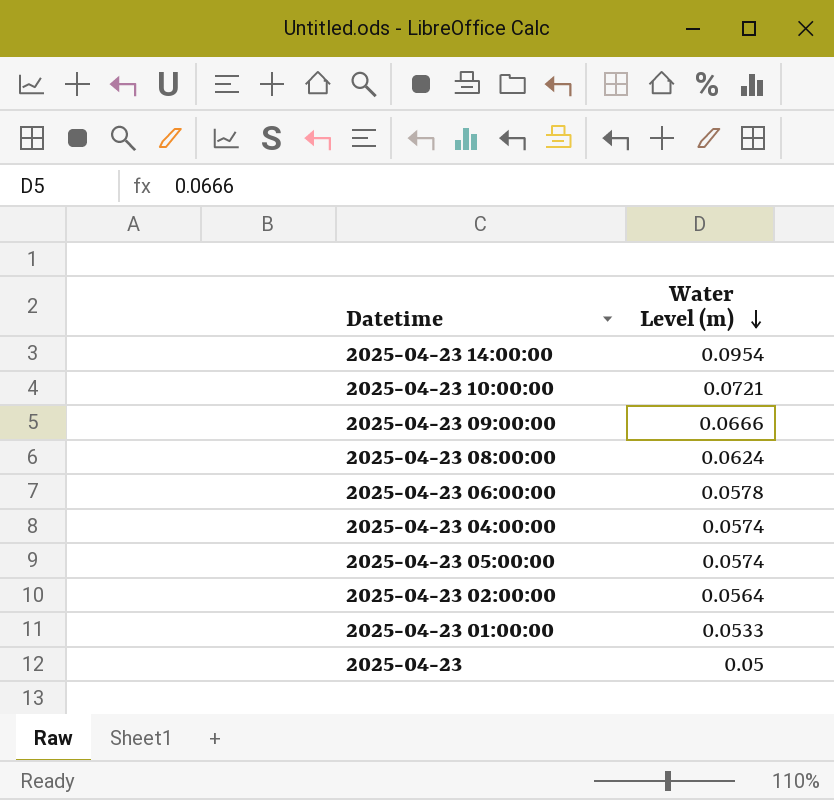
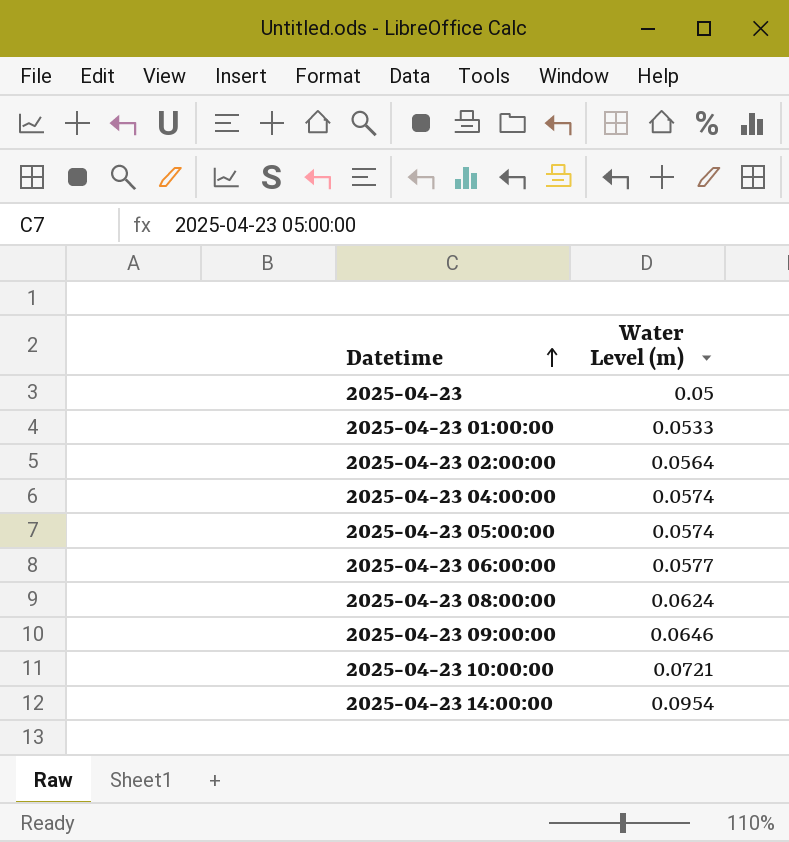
row order: Water Level (m) descending -> Datetime ascending
2025-04-23 06:00:00 | Water Level (m): 0.0578 -> 0.0577
2025-04-23 09:00:00 | Water Level (m): 0.0666 -> 0.0646

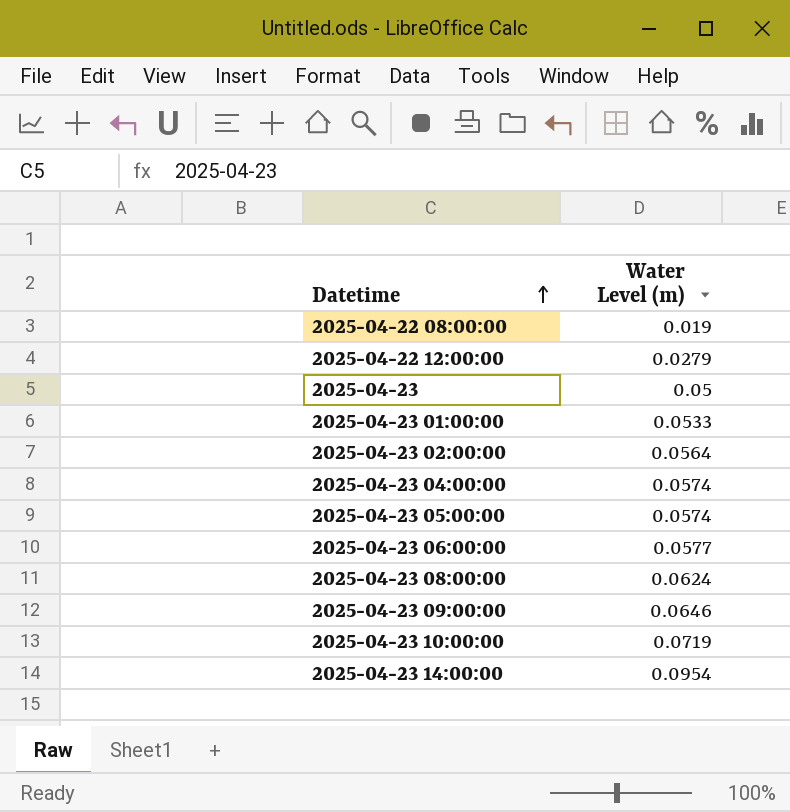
row 2025-04-22 08:00:00: none -> 0.019
row 2025-04-22 12:00:00: none -> 0.0279
2025-04-23 10:00:00 | Water Level (m): 0.0721 -> 0.0719

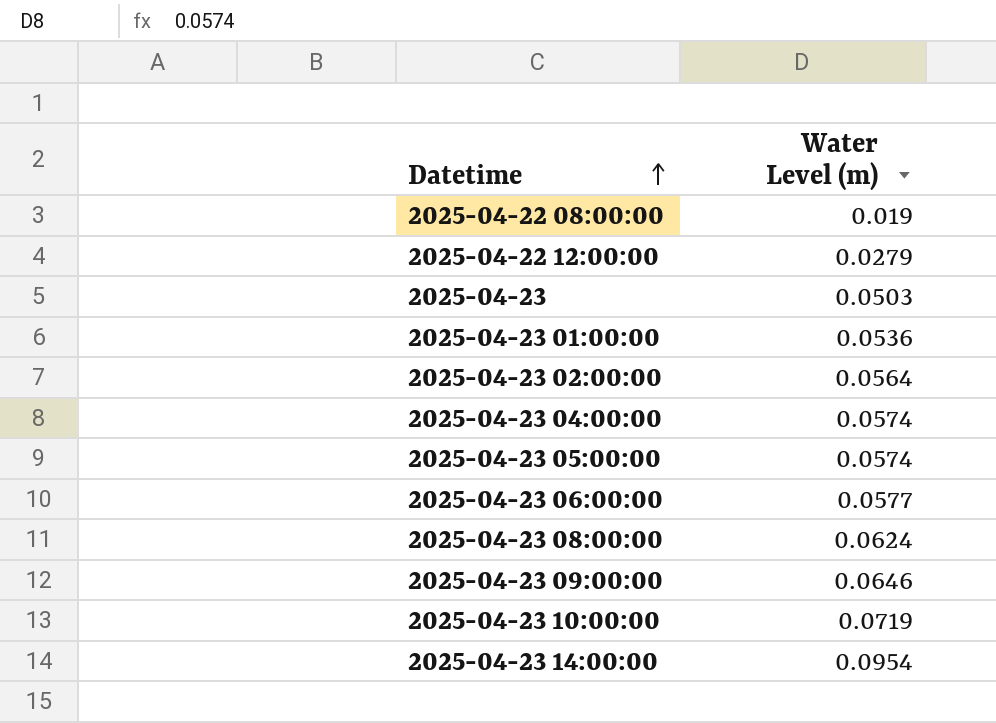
2025-04-23 | Water Level (m): 0.05 -> 0.0503
2025-04-23 01:00:00 | Water Level (m): 0.0533 -> 0.0536

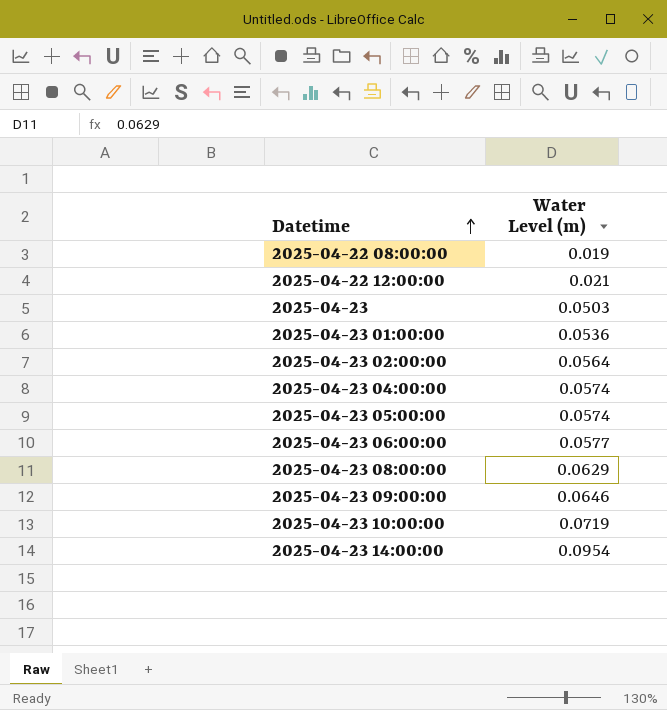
2025-04-22 12:00:00 | Water Level (m): 0.0279 -> 0.021
2025-04-23 08:00:00 | Water Level (m): 0.0624 -> 0.0629

